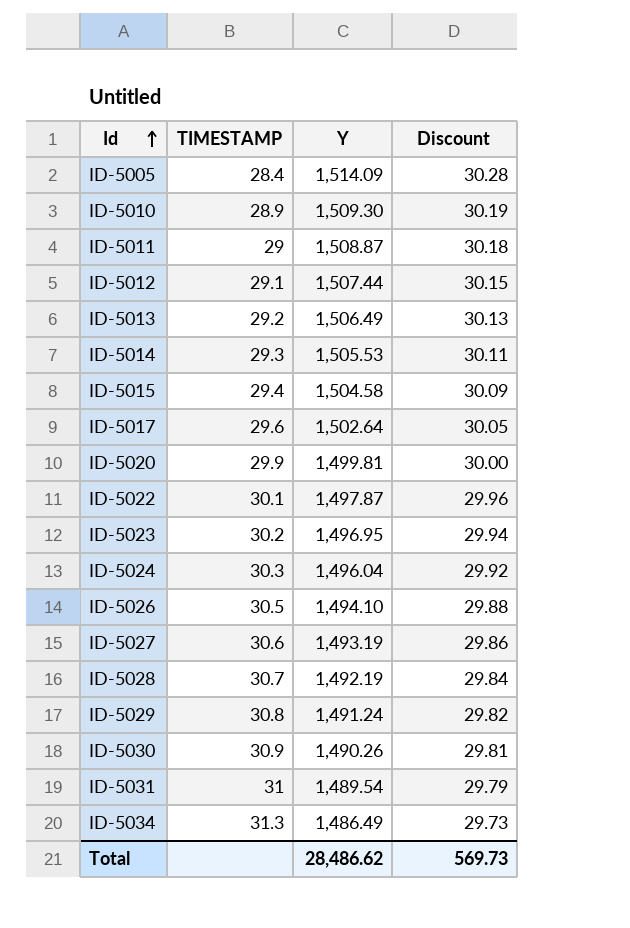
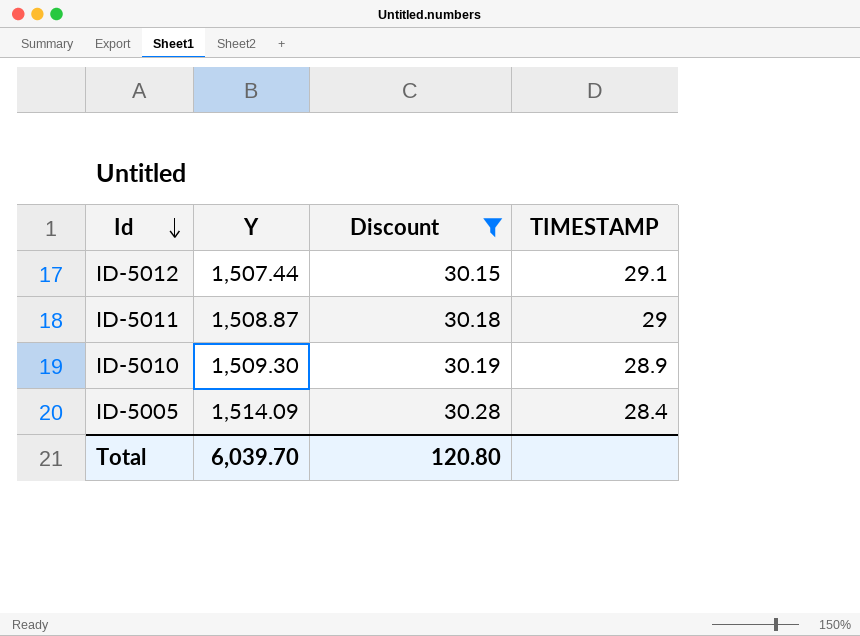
filter: none -> Discount >= 30.15
row order: Id ascending -> Id descending
column TIMESTAMP | position: 2 -> 4
Total | Y: 28,486.62 -> 6,039.70
Total | Discount: 569.73 -> 120.80

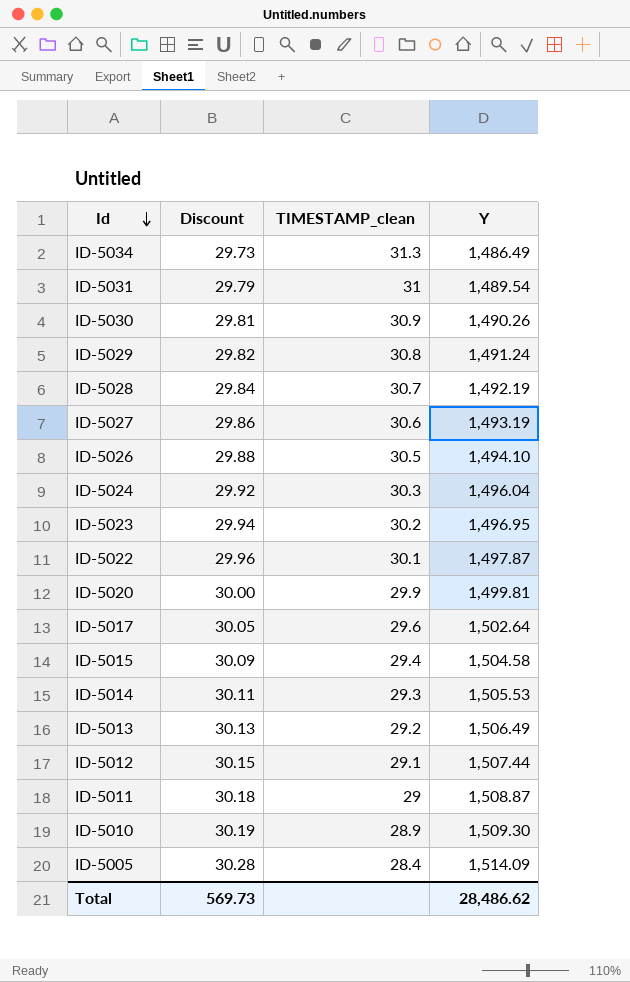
filter: Discount >= 30.15 -> none
column name: TIMESTAMP -> TIMESTAMP_clean
column Y | position: 2 -> 4
Total | Discount: 120.80 -> 569.73
Total | Y: 6,039.70 -> 28,486.62

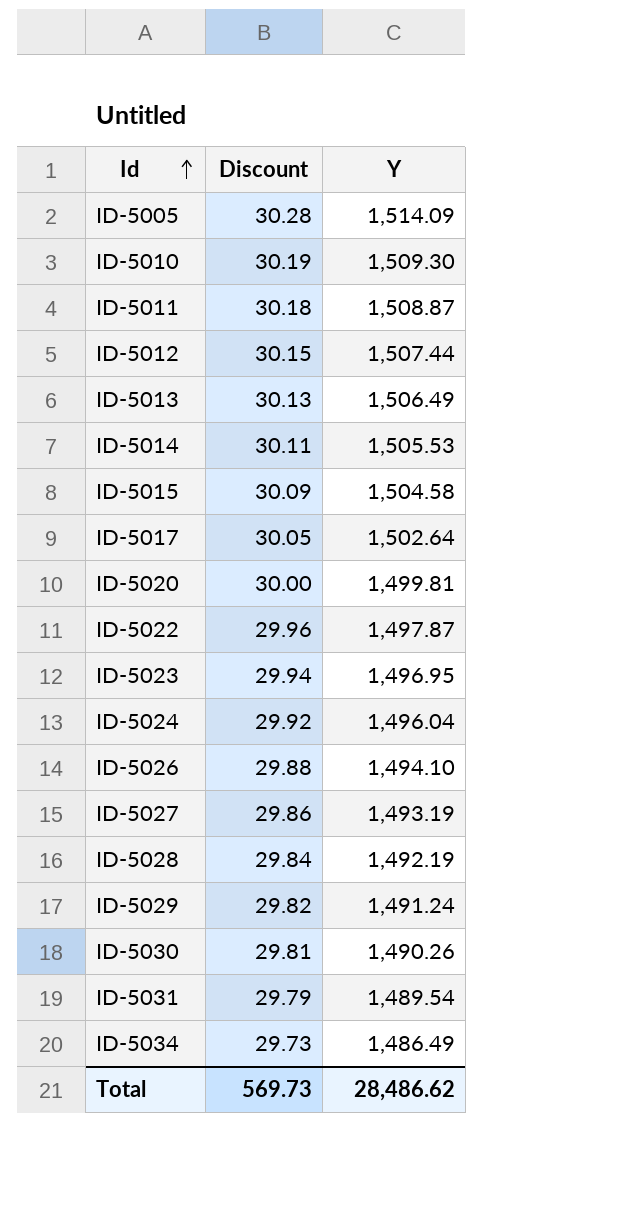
row order: Id descending -> Id ascending
column TIMESTAMP_clean | position: 3 -> none

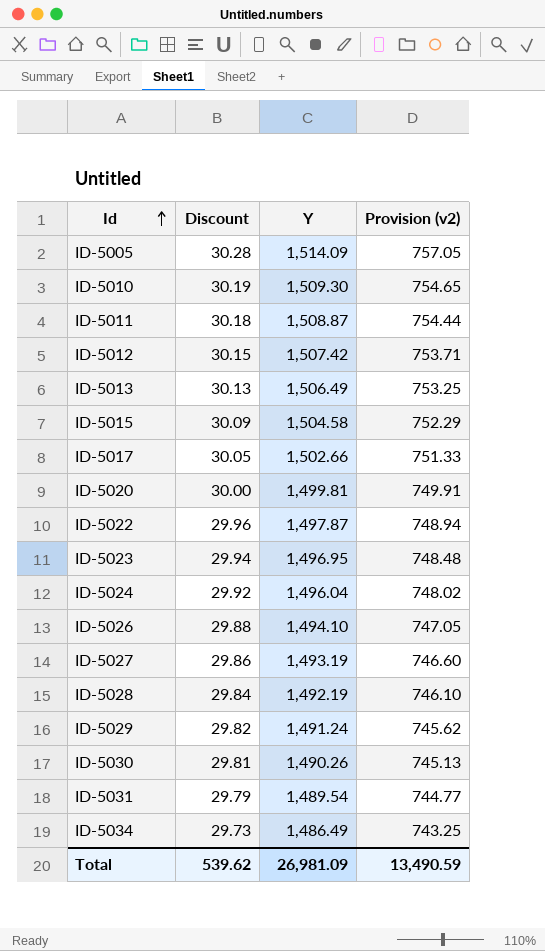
column Provision (v2) | formula: none -> [Y] * 0.5
row ID-5014: 30.11 | 1,505.53 -> none
ID-5012 | Y: 1,507.44 -> 1,507.42
ID-5017 | Y: 1,502.64 -> 1,502.66
Total | Discount: 569.73 -> 539.62
Total | Y: 28,486.62 -> 26,981.09

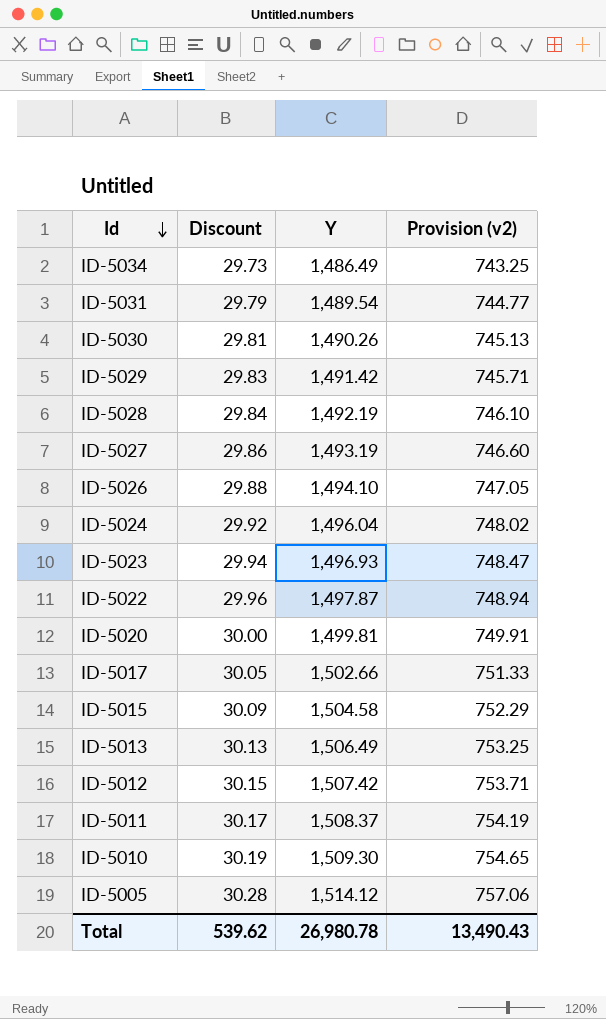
row order: Id ascending -> Id descending
ID-5029 | Discount: 29.82 -> 29.83
ID-5029 | Y: 1,491.24 -> 1,491.42
ID-5029 | Provision (v2): 745.62 -> 745.71
ID-5023 | Y: 1,496.95 -> 1,496.93
ID-5023 | Provision (v2): 748.48 -> 748.47
ID-5011 | Discount: 30.18 -> 30.17
ID-5011 | Y: 1,508.87 -> 1,508.37
ID-5011 | Provision (v2): 754.44 -> 754.19
ID-5005 | Y: 1,514.09 -> 1,514.12
ID-5005 | Provision (v2): 757.05 -> 757.06
Total | Y: 26,981.09 -> 26,980.78
Total | Provision (v2): 13,490.59 -> 13,490.43

